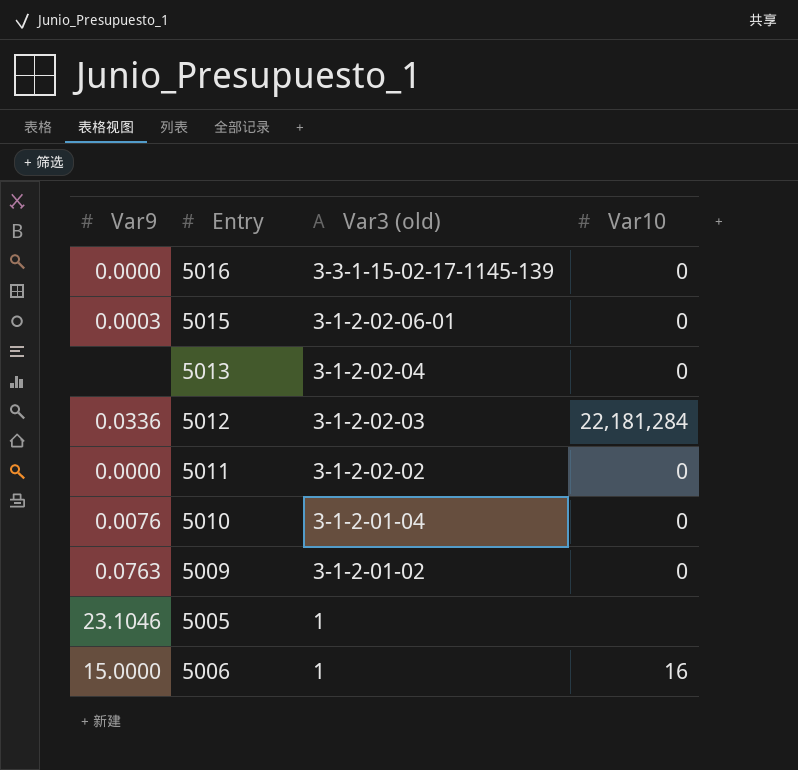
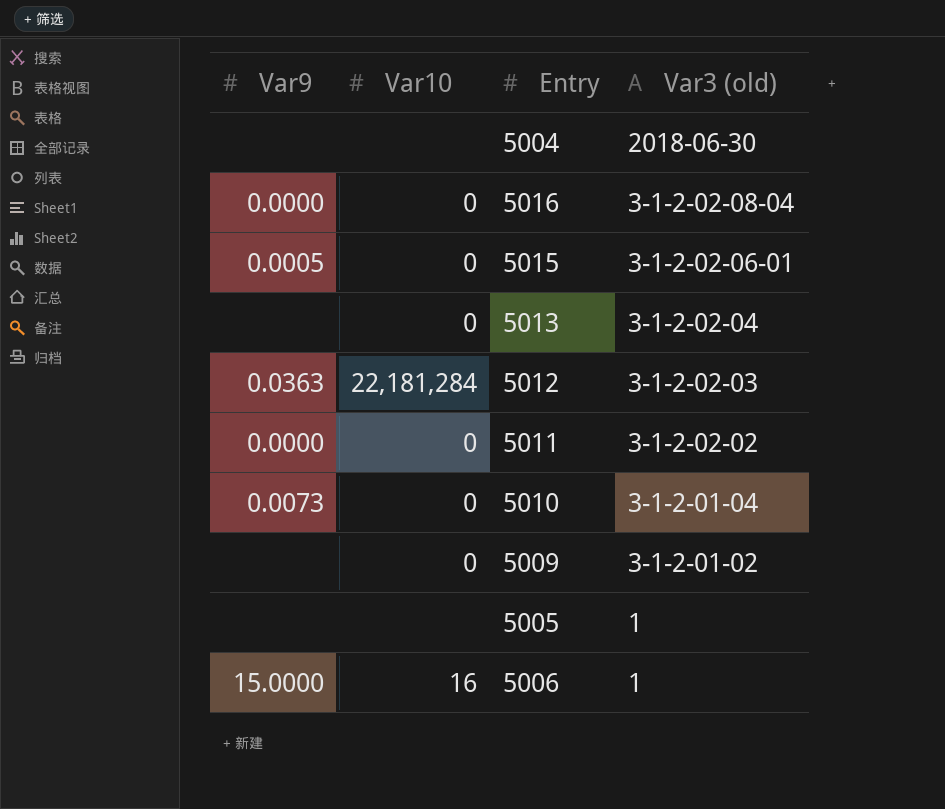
column Var10 | position: 4 -> 2
row 5004: none -> none | none | 2018-06-30
5016 | Var3 (old): 3-3-1-15-02-17-1145-139 -> 3-1-2-02-08-04
5015 | Var9: 0.0003 -> 0.0005
5012 | Var9: 0.0336 -> 0.0363
5010 | Var9: 0.0076 -> 0.0073
5009 | Var9: 0.0763 -> none
5005 | Var9: 23.1046 -> none

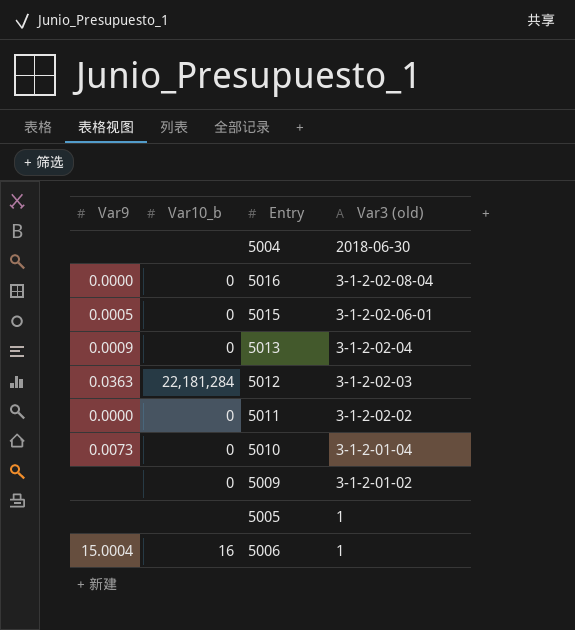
column name: Var10 -> Var10_b
5013 | Var9: none -> 0.0009
5006 | Var9: 15.0000 -> 15.0004

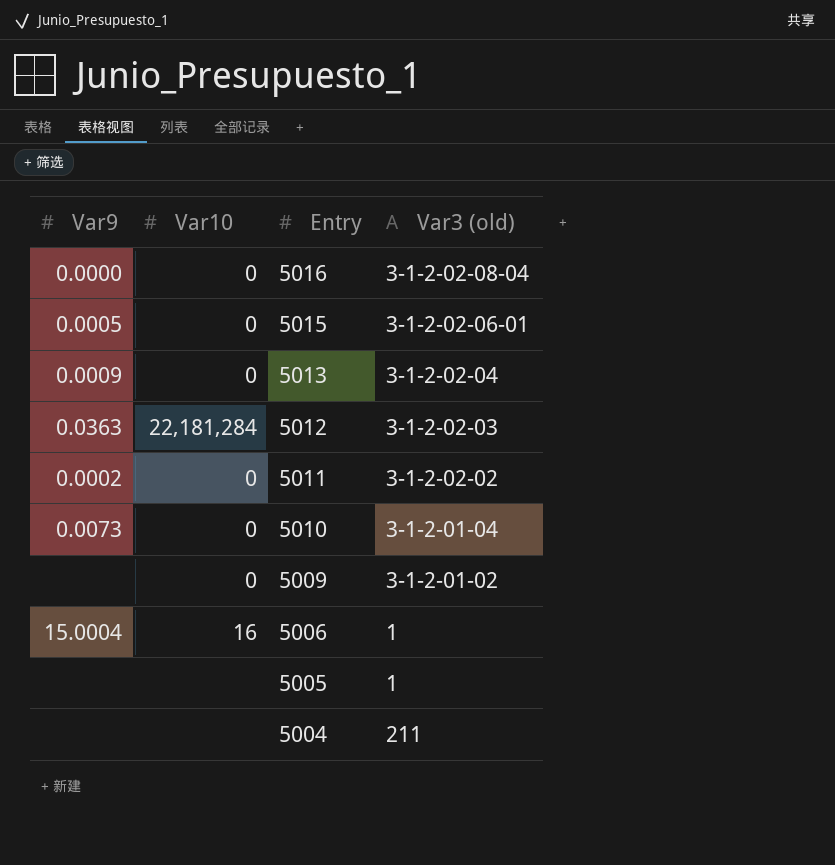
row order: Var3 (old) descending -> Entry descending
column name: Var10_b -> Var10
5011 | Var9: 0.0000 -> 0.0002
5004 | Var3 (old): 2018-06-30 -> 211

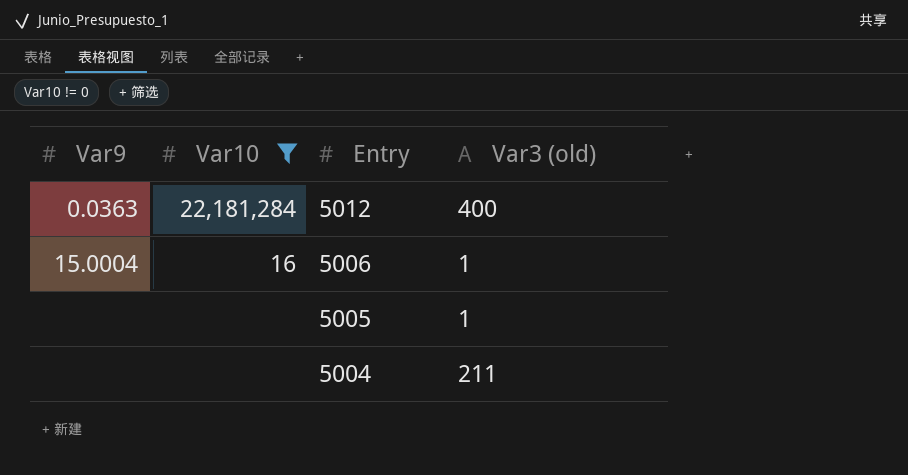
filter: none -> Var10 != 0
5012 | Var3 (old): 3-1-2-02-03 -> 400

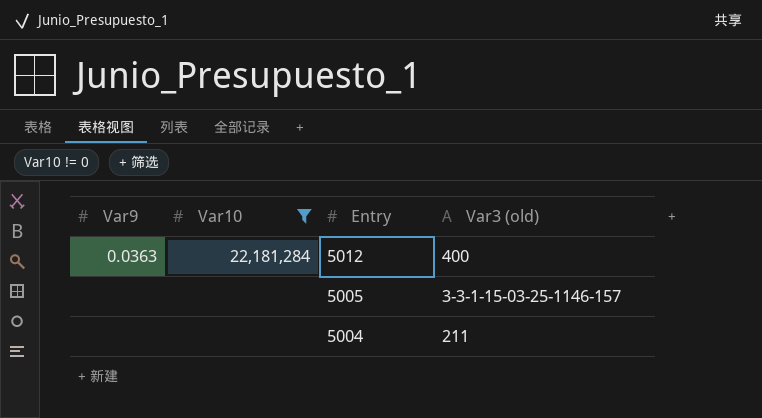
row 5006: 15.0004 | 16 | 1 -> none
5005 | Var3 (old): 1 -> 3-3-1-15-03-25-1146-157

